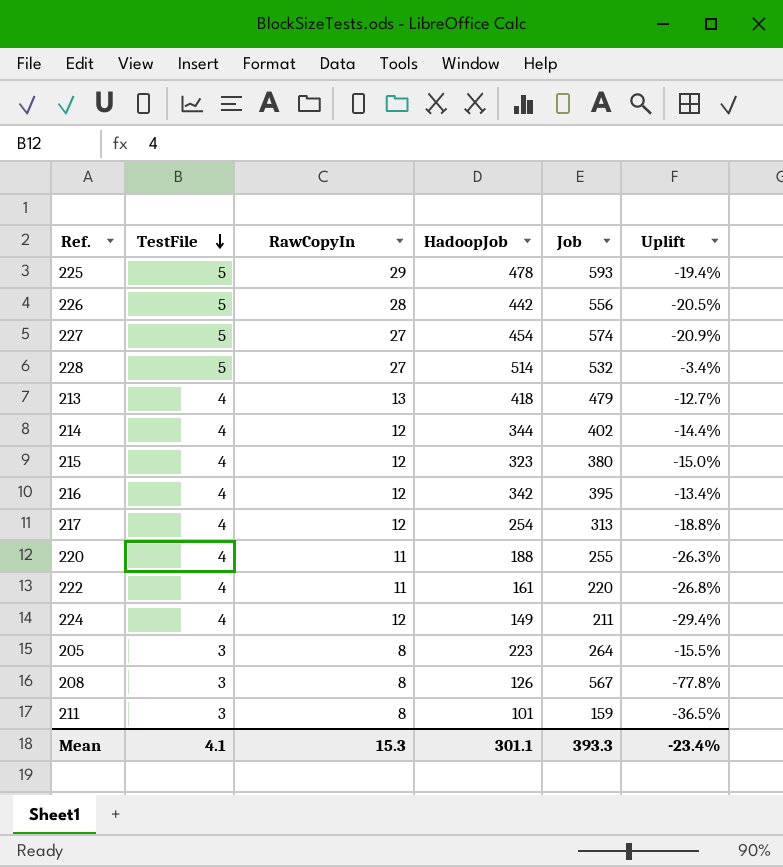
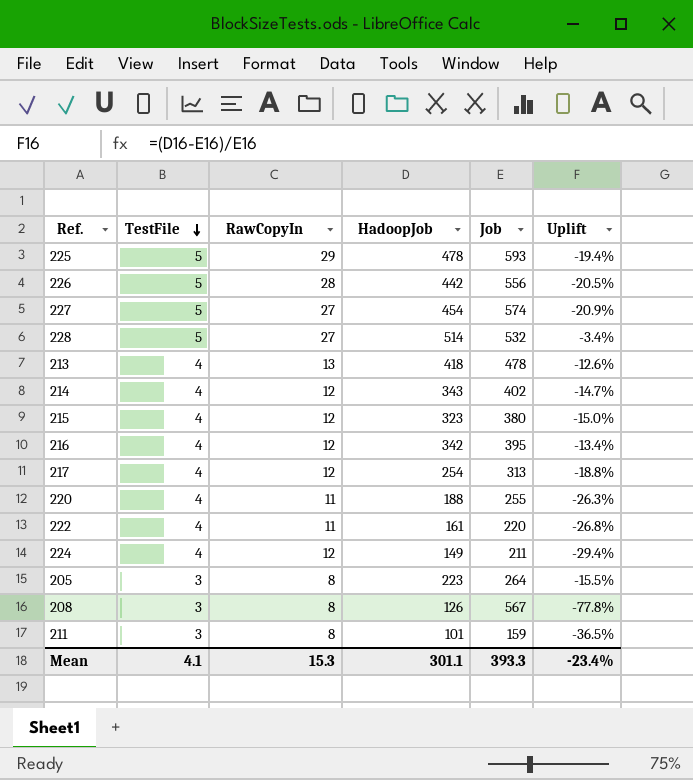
213 | Job: 479 -> 478
213 | Uplift: -12.7% -> -12.6%
214 | HadoopJob: 344 -> 343
214 | Uplift: -14.4% -> -14.7%

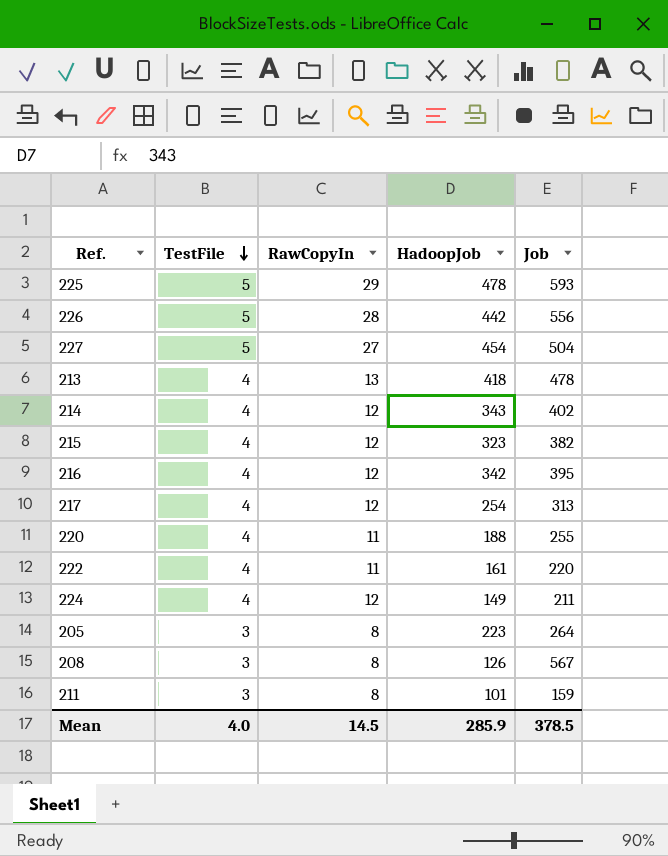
column Uplift | formula: ([HadoopJob] - [Job]) / [Job] -> none
row 228: 5 | 27 | 514 | 532 | -3.4% -> none
227 | Job: 574 -> 504
215 | Job: 380 -> 382
Mean | TestFile: 4.1 -> 4.0
Mean | RawCopyIn: 15.3 -> 14.5
Mean | HadoopJob: 301.1 -> 285.9
Mean | Job: 393.3 -> 378.5

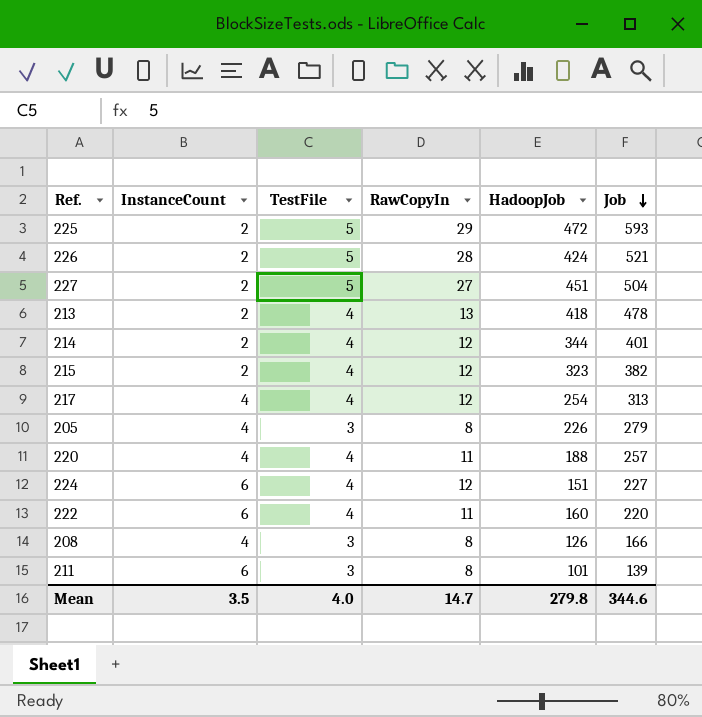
row order: TestFile descending -> Job descending
column InstanceCount | position: none -> 2
row 216: 4 | 12 | 342 | 395 -> none
225 | HadoopJob: 478 -> 472
226 | HadoopJob: 442 -> 424
226 | Job: 556 -> 521
227 | HadoopJob: 454 -> 451
214 | HadoopJob: 343 -> 344
214 | Job: 402 -> 401
205 | HadoopJob: 223 -> 226
205 | Job: 264 -> 279
220 | Job: 255 -> 257
224 | HadoopJob: 149 -> 151
224 | Job: 211 -> 227
222 | HadoopJob: 161 -> 160
208 | Job: 567 -> 166
211 | Job: 159 -> 139
Mean | RawCopyIn: 14.5 -> 14.7
Mean | HadoopJob: 285.9 -> 279.8
Mean | Job: 378.5 -> 344.6

